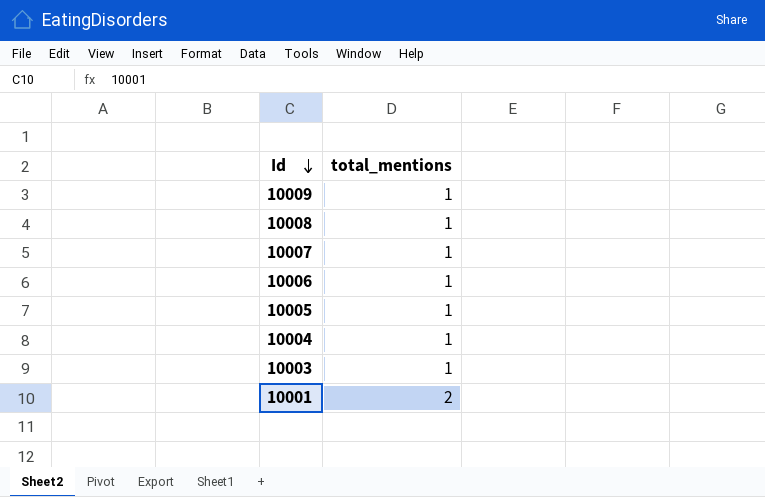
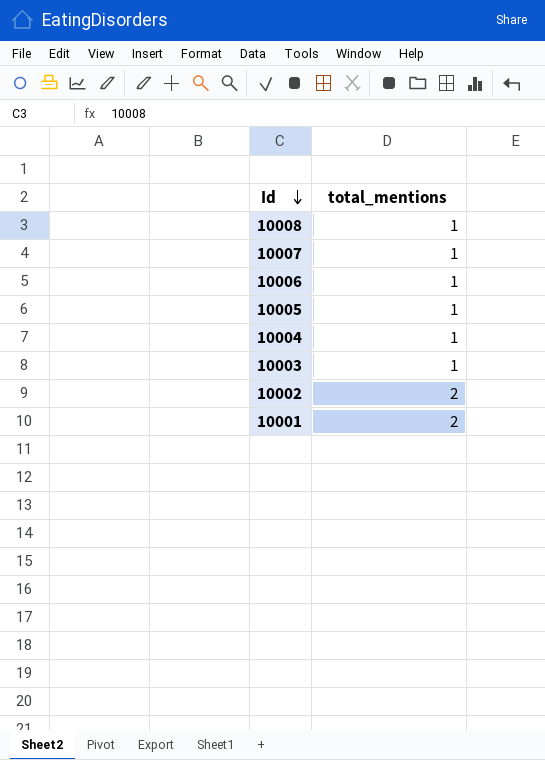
row 10009: 1 -> none
row 10002: none -> 2

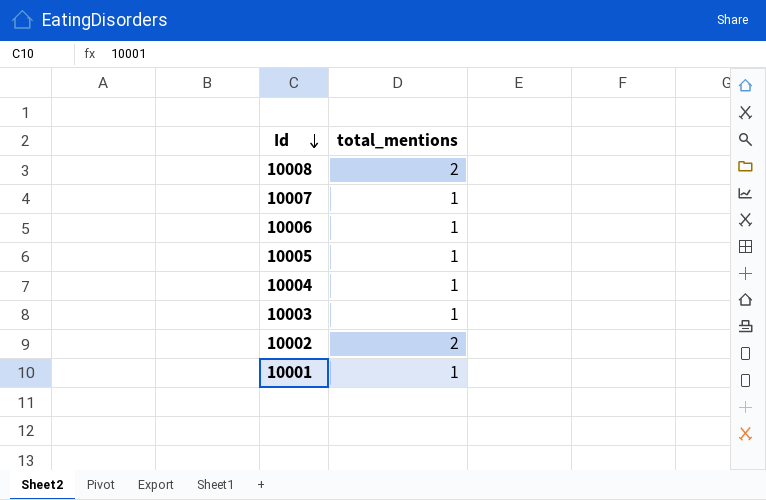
10008 | total_mentions: 1 -> 2
10001 | total_mentions: 2 -> 1

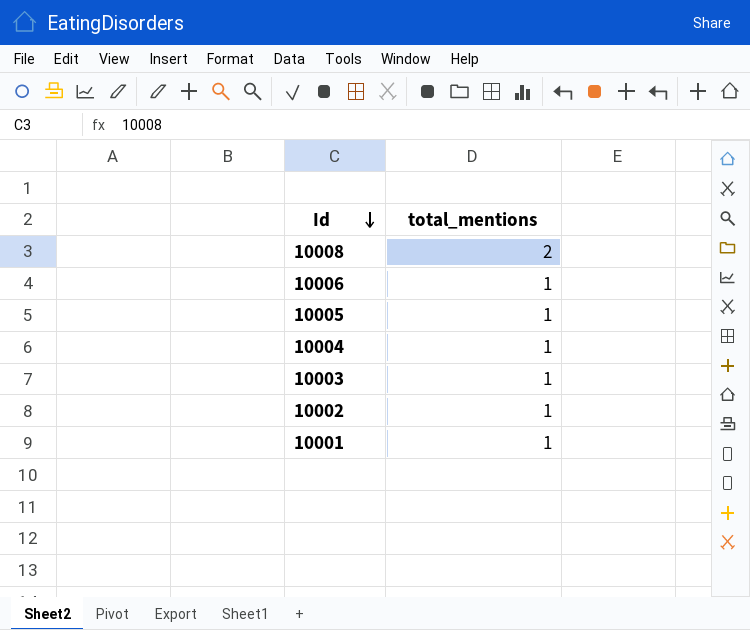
row 10007: 1 -> none
10002 | total_mentions: 2 -> 1

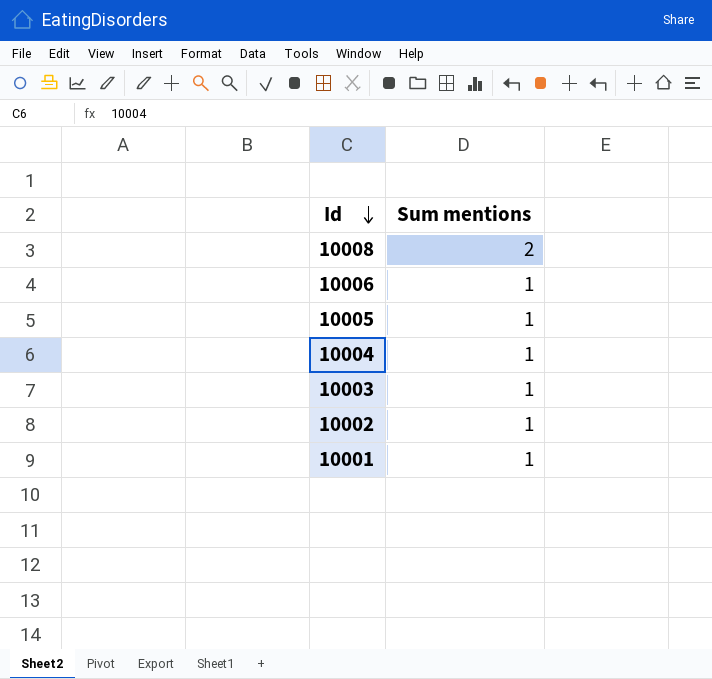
column name: total_mentions -> Sum mentions

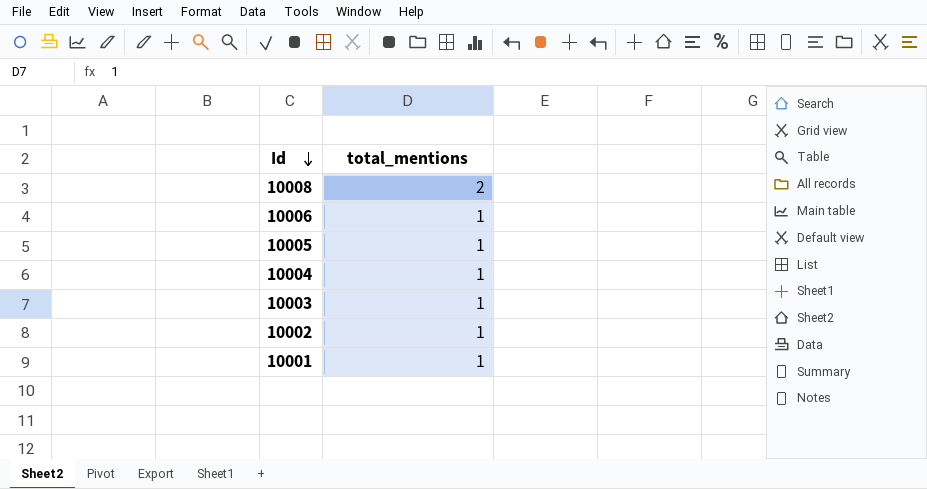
column name: Sum mentions -> total_mentions

